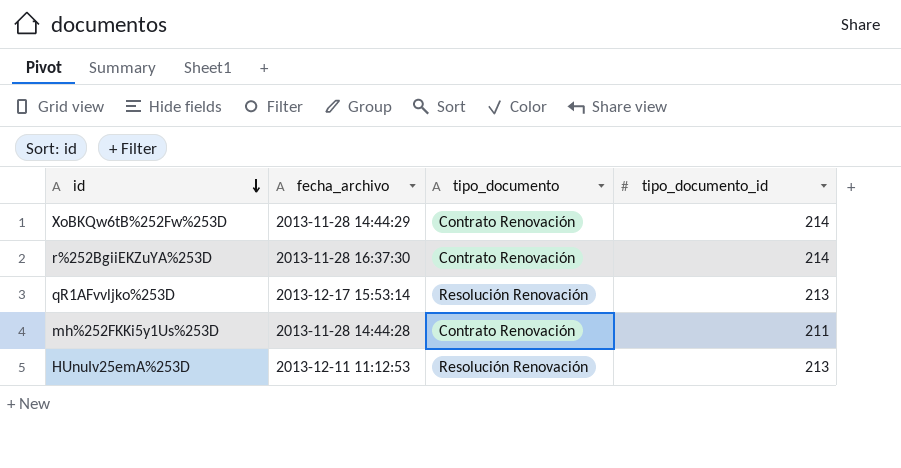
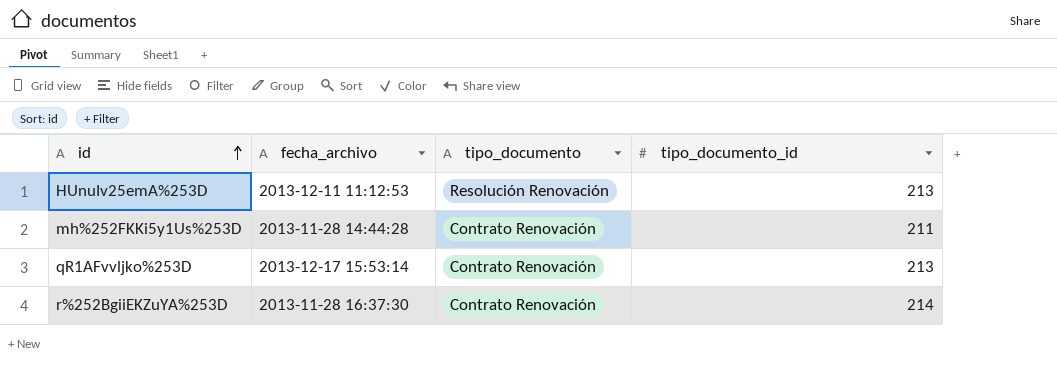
row order: id descending -> id ascending
row XoBKQw6tB%252Fw%253D: 2013-11-28 14:44:29 | Contrato Renovación | 214 -> none
qR1AFvvljko%253D | tipo_documento: Resolución Renovación -> Contrato Renovación

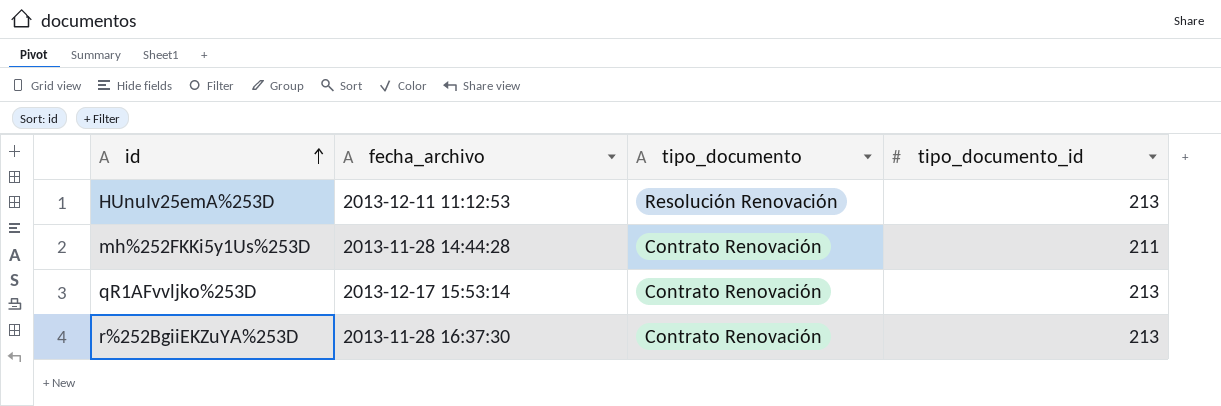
r%252BgiiEKZuYA%253D | tipo_documento_id: 214 -> 213

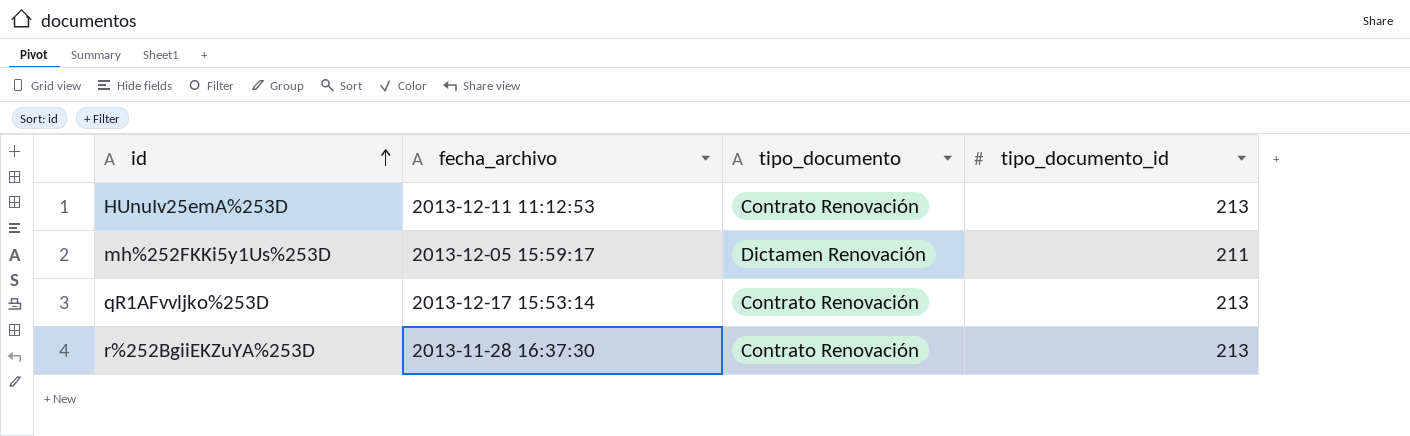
HUnuIv25emA%253D | tipo_documento: Resolución Renovación -> Contrato Renovación
mh%252FKKi5y1Us%253D | fecha_archivo: 2013-11-28 14:44:28 -> 2013-12-05 15:59:17
mh%252FKKi5y1Us%253D | tipo_documento: Contrato Renovación -> Dictamen Renovación

